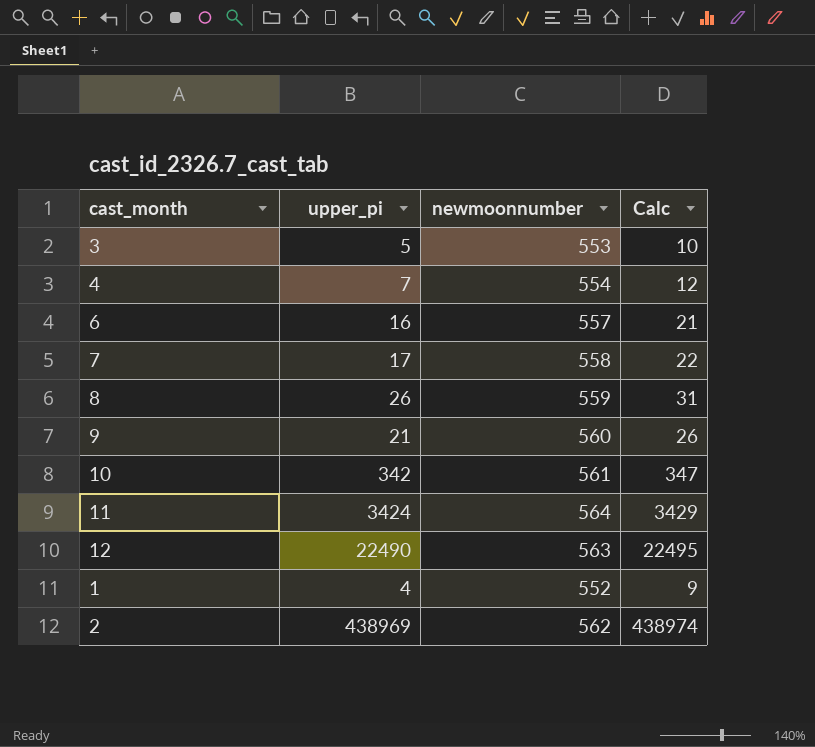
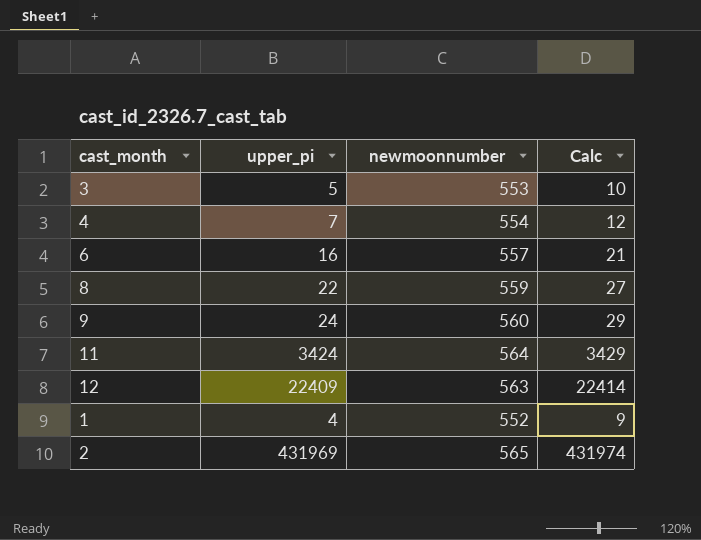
row 7: 17 | 558 | 22 -> none
row 10: 342 | 561 | 347 -> none
8 | upper_pi: 26 -> 22
8 | Calc: 31 -> 27
9 | upper_pi: 21 -> 24
9 | Calc: 26 -> 29
12 | upper_pi: 22490 -> 22409
12 | Calc: 22495 -> 22414
2 | upper_pi: 438969 -> 431969
2 | newmoonnumber: 562 -> 565
2 | Calc: 438974 -> 431974

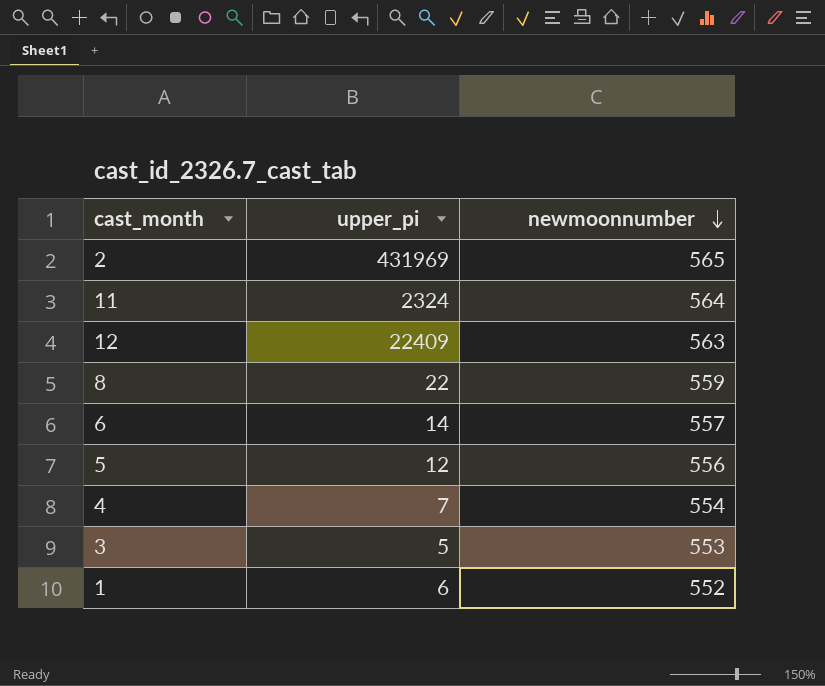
row order: none -> newmoonnumber descending
column Calc | formula: [upper_pi] + 5 -> none
row 9: 24 | 560 | 29 -> none
11 | upper_pi: 3424 -> 2324
6 | upper_pi: 16 -> 14
row 5: none -> 12 | 556
1 | upper_pi: 4 -> 6

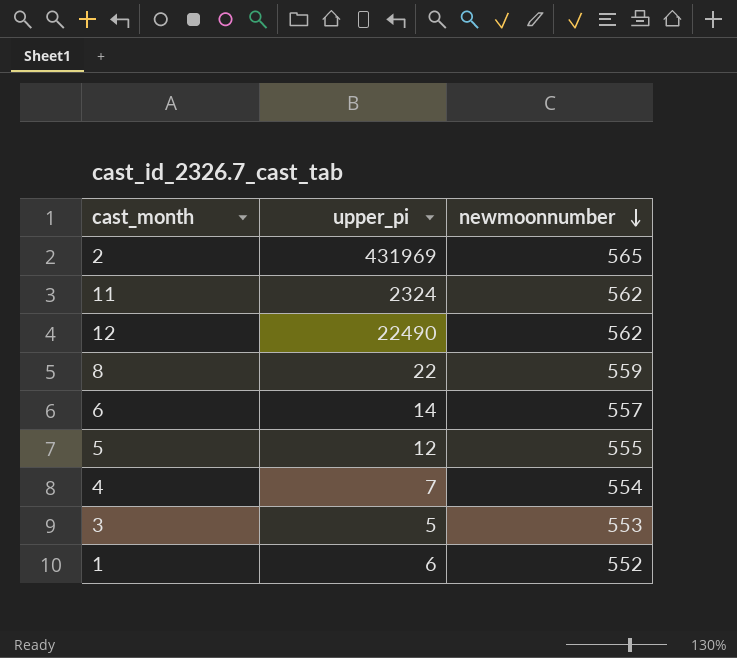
11 | newmoonnumber: 564 -> 562
12 | upper_pi: 22409 -> 22490
12 | newmoonnumber: 563 -> 562
5 | newmoonnumber: 556 -> 555

